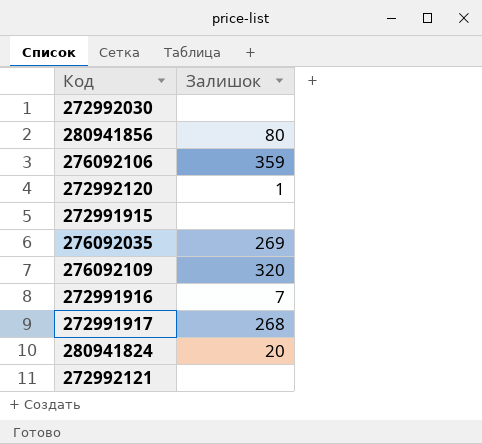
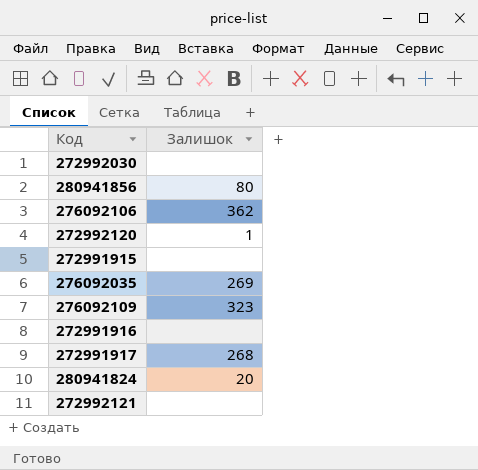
276092106 | Залишок: 359 -> 362
276092109 | Залишок: 320 -> 323
272991916 | Залишок: 7 -> none

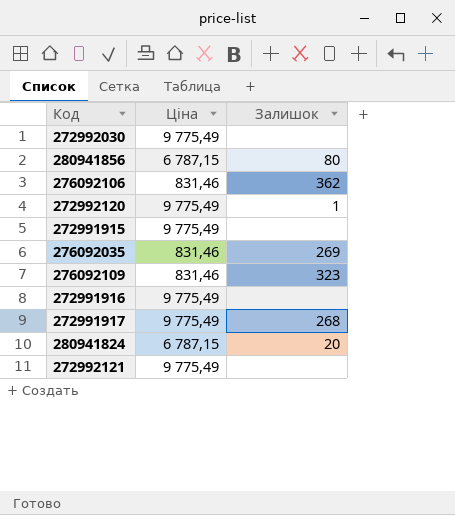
column Ціна | position: none -> 2

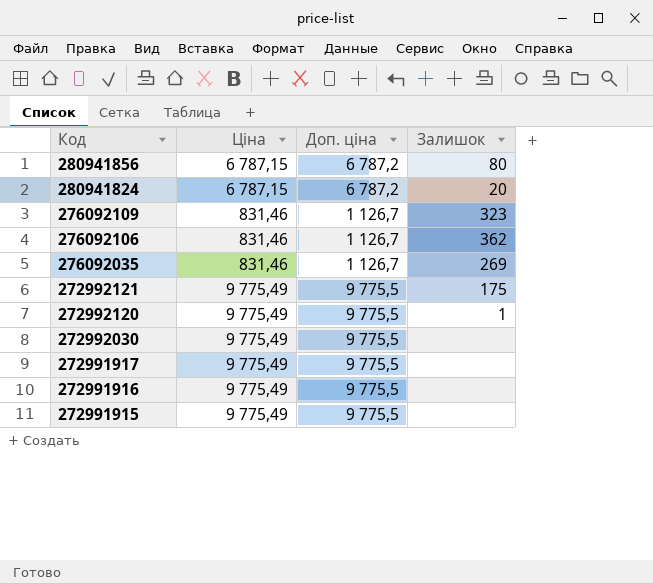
row order: none -> Код descending
column Доп. ціна | position: none -> 3
272992121 | Залишок: none -> 175
272991917 | Залишок: 268 -> none

